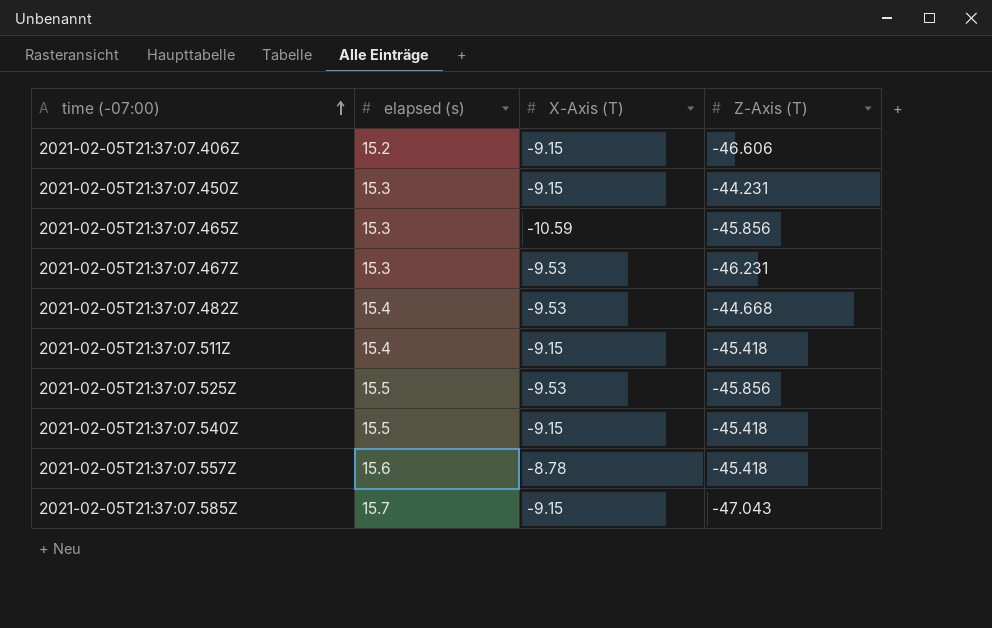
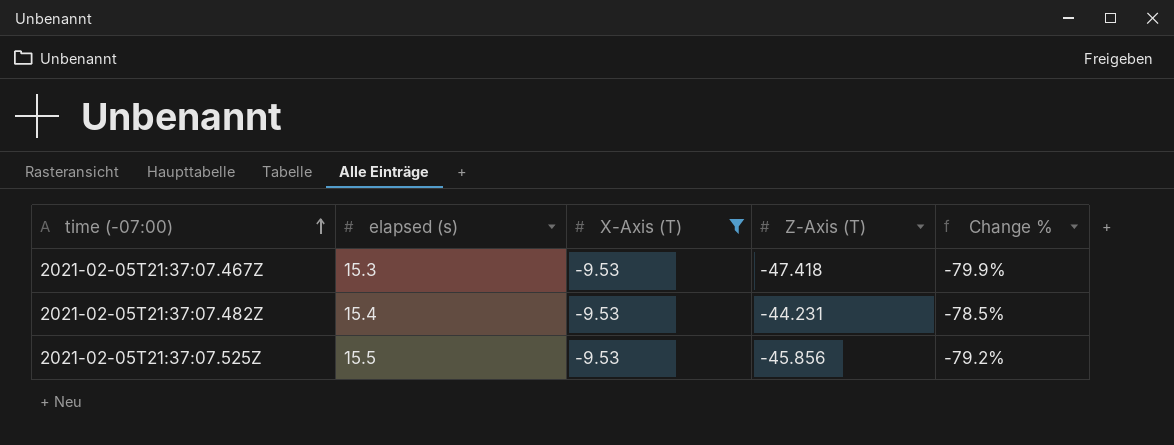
filter: none -> X-Axis (T) = -9.53
column Change % | formula: none -> ([X-Axis (T)] - [Z-Axis (T)]) / [Z-Axis (T)]
2021-02-05T21:37:07.467Z | Z-Axis (T): -46.231 -> -47.418
2021-02-05T21:37:07.482Z | Z-Axis (T): -44.668 -> -44.231

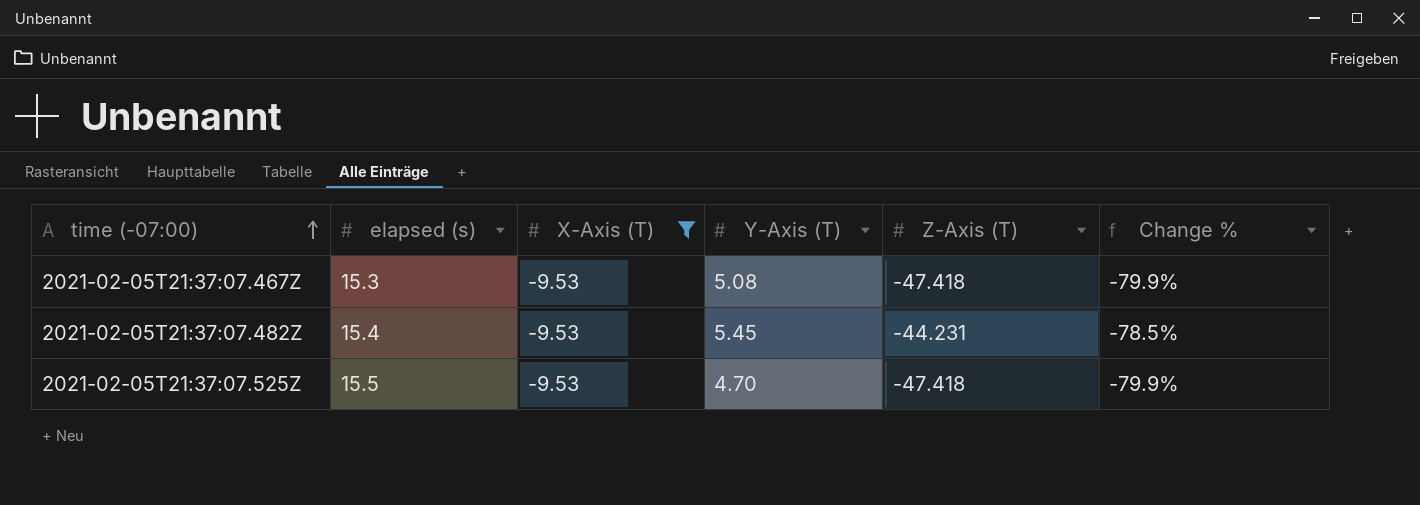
column Y-Axis (T) | position: none -> 4
2021-02-05T21:37:07.525Z | Z-Axis (T): -45.856 -> -47.418
2021-02-05T21:37:07.525Z | Change %: -79.2% -> -79.9%

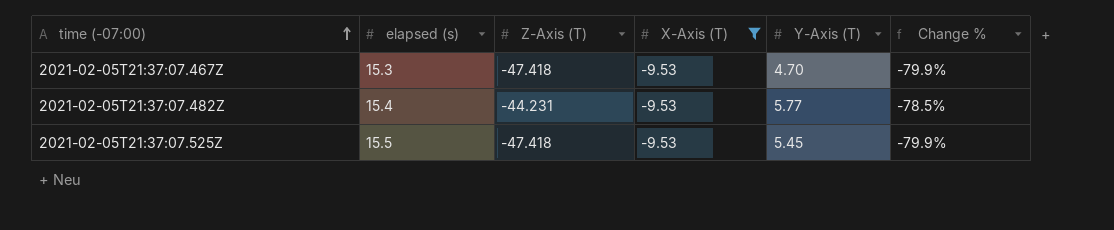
column Z-Axis (T) | position: 5 -> 3
2021-02-05T21:37:07.467Z | Y-Axis (T): 5.08 -> 4.70
2021-02-05T21:37:07.482Z | Y-Axis (T): 5.45 -> 5.77
2021-02-05T21:37:07.525Z | Y-Axis (T): 4.70 -> 5.45

